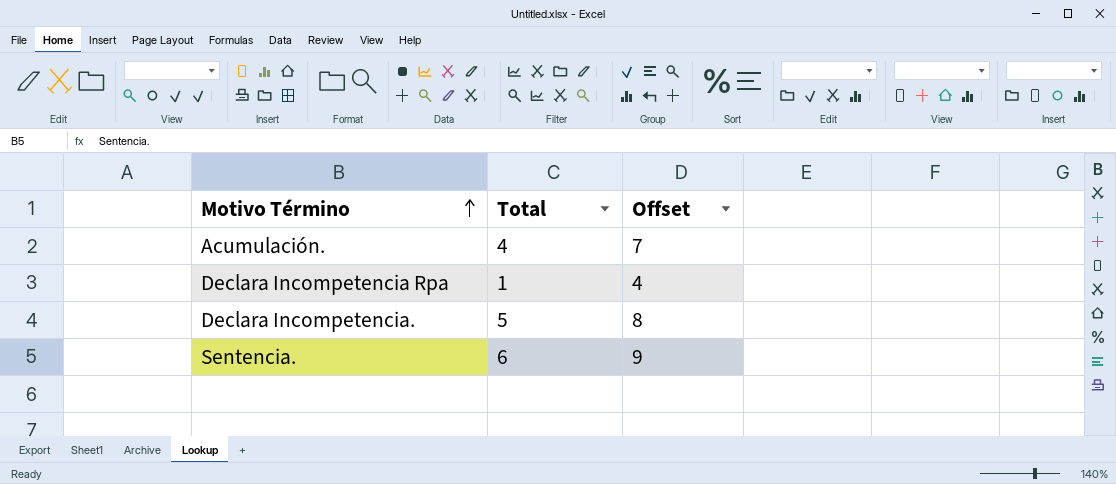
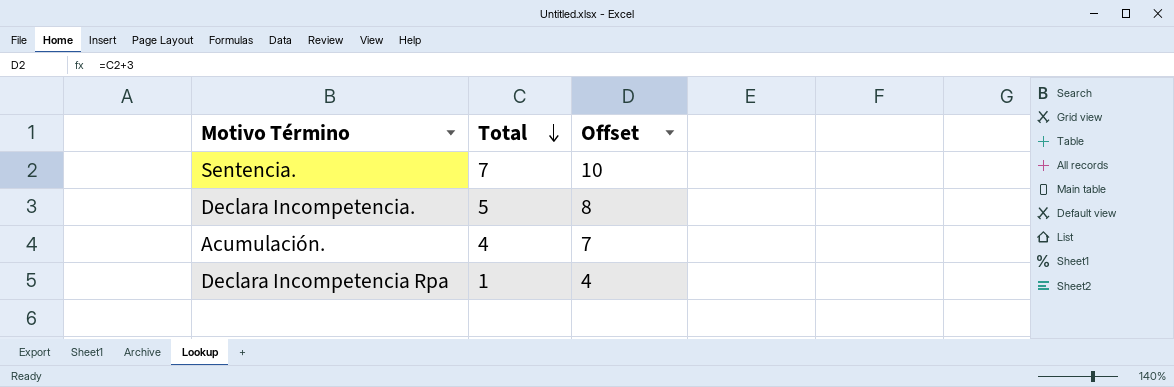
row order: Motivo Término ascending -> Total descending
Sentencia. | Total: 6 -> 7
Sentencia. | Offset: 9 -> 10

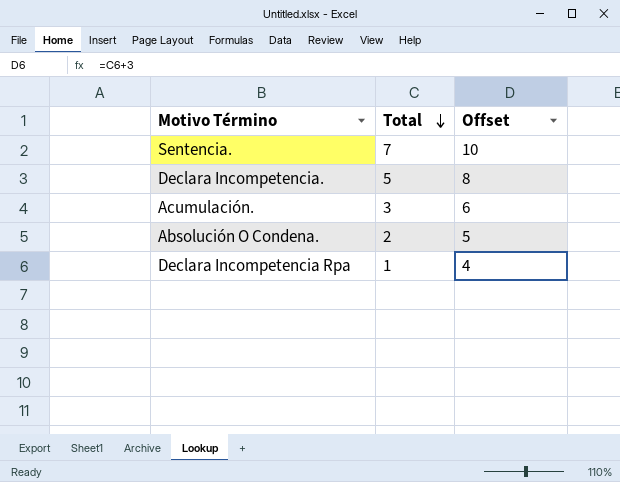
Acumulación. | Total: 4 -> 3
Acumulación. | Offset: 7 -> 6
row Absolución O Condena.: none -> 2 | 5

